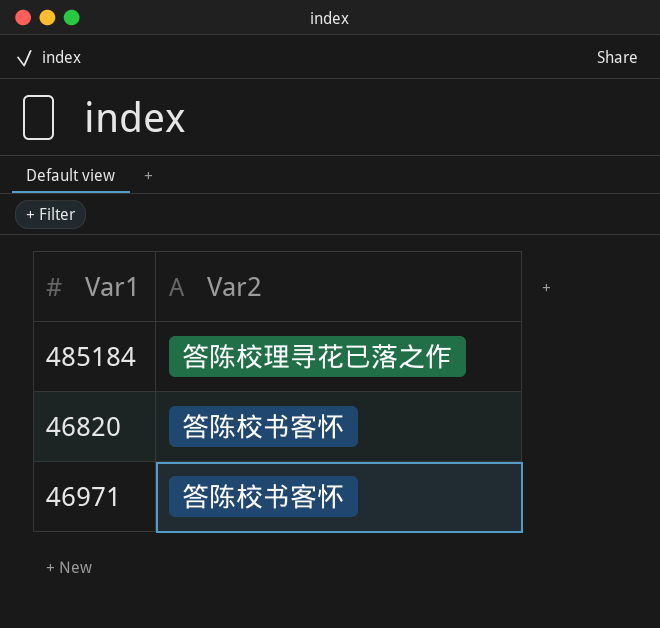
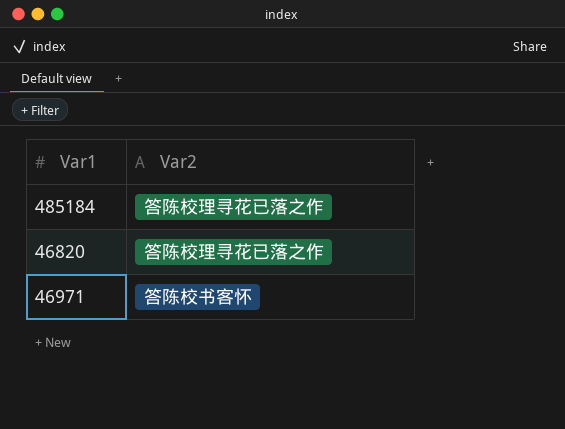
46820 | Var2: 答陈校书客怀 -> 答陈校理寻花已落之作

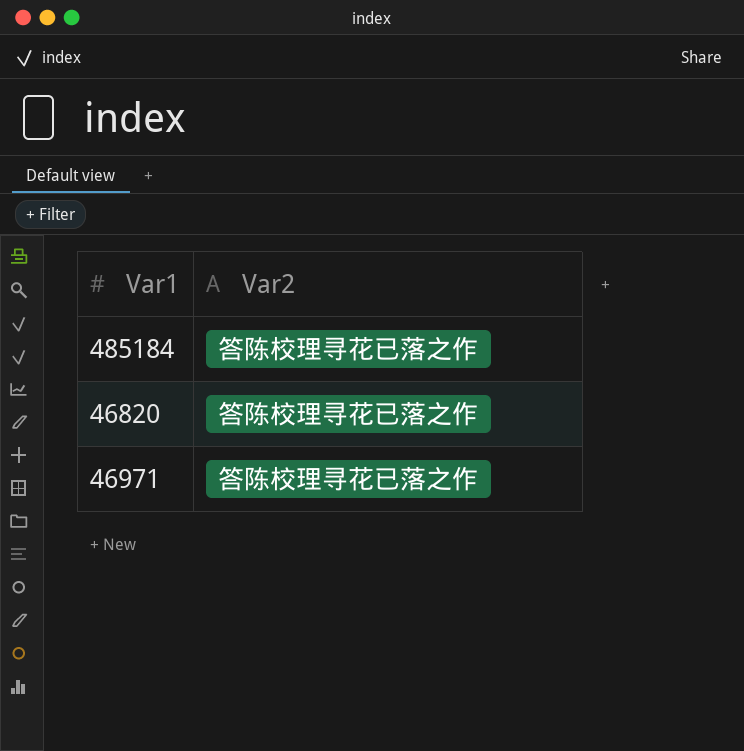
46971 | Var2: 答陈校书客怀 -> 答陈校理寻花已落之作

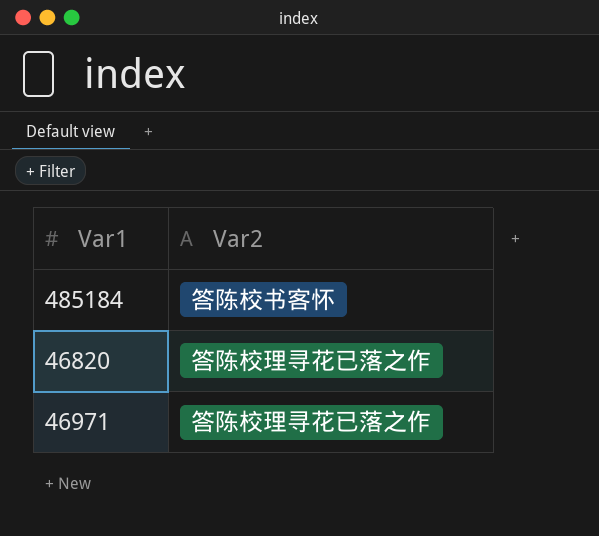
485184 | Var2: 答陈校理寻花已落之作 -> 答陈校书客怀

